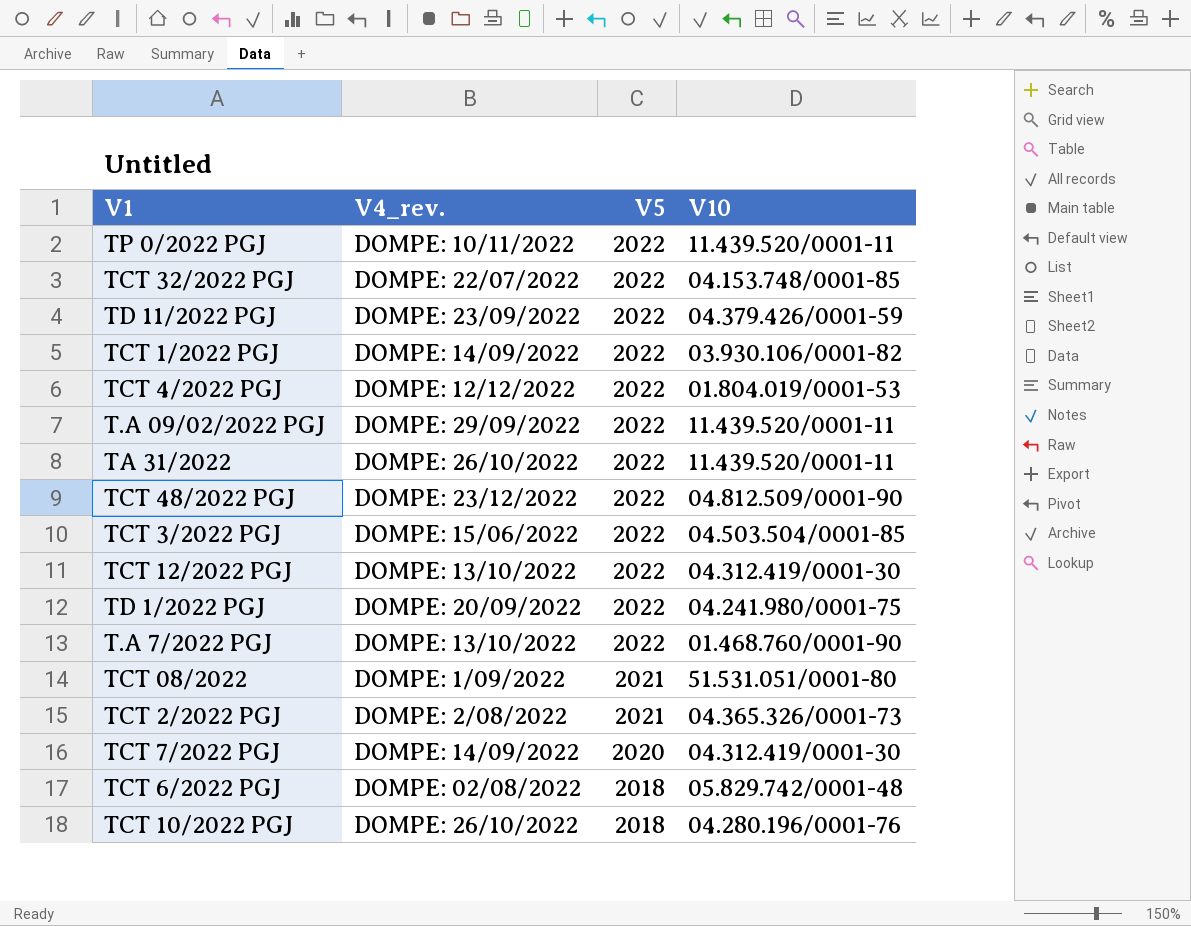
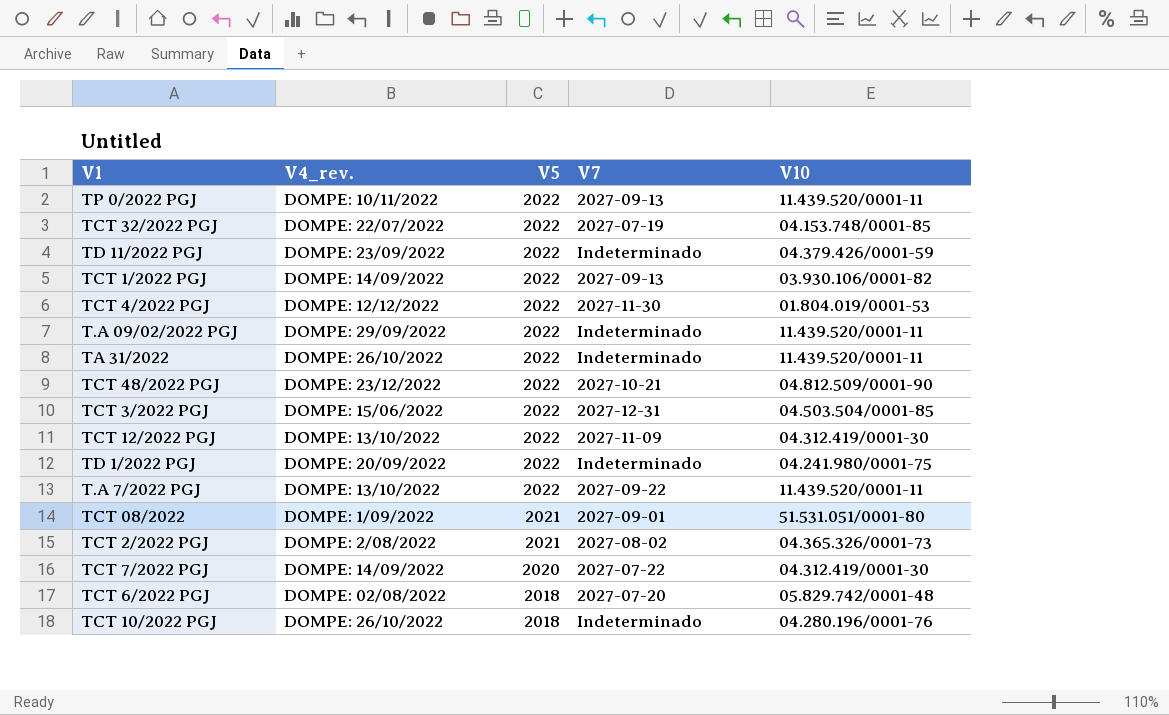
column V7 | position: none -> 4
T.A 7/2022 PGJ | V10: 01.468.760/0001-90 -> 11.439.520/0001-11

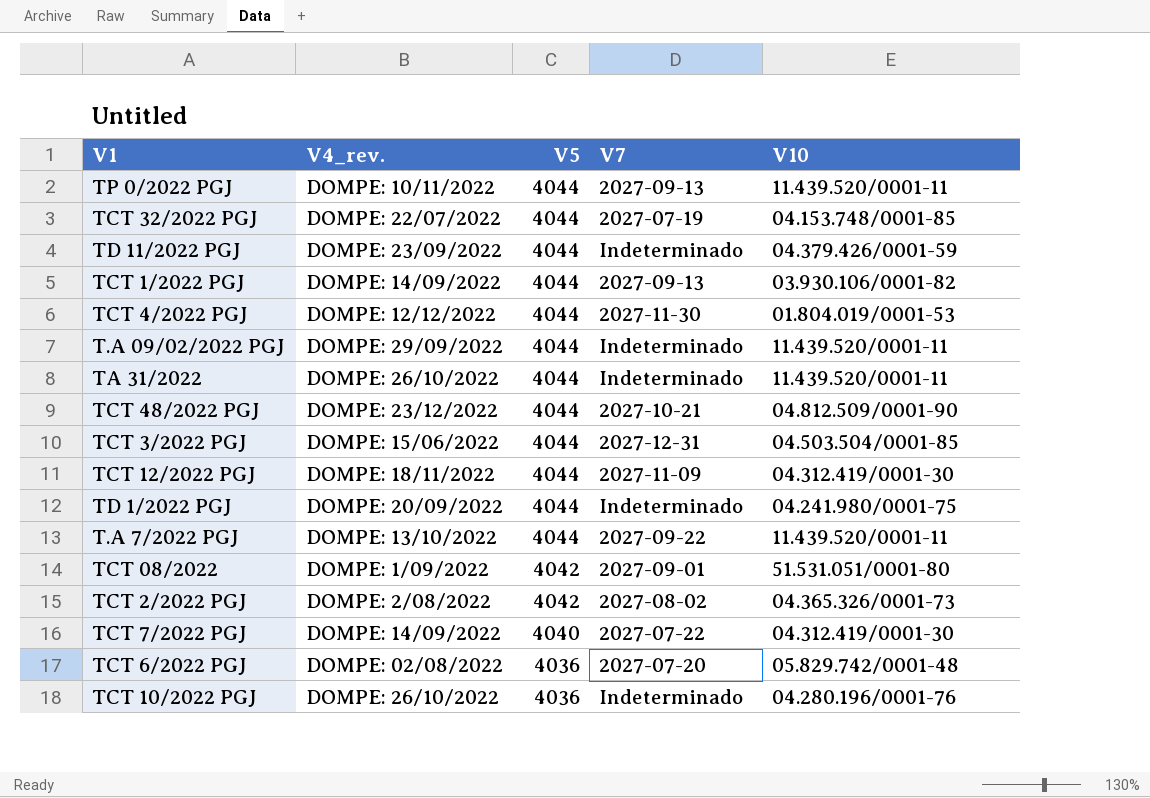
TP 0/2022 PGJ | V5: 2022 -> 4044
TCT 32/2022 PGJ | V5: 2022 -> 4044
TD 11/2022 PGJ | V5: 2022 -> 4044
TCT 1/2022 PGJ | V5: 2022 -> 4044
TCT 4/2022 PGJ | V5: 2022 -> 4044
T.A 09/02/2022 PGJ | V5: 2022 -> 4044
TA 31/2022 | V5: 2022 -> 4044
TCT 48/2022 PGJ | V5: 2022 -> 4044
TCT 3/2022 PGJ | V5: 2022 -> 4044
TCT 12/2022 PGJ | V4_rev.: DOMPE: 13/10/2022 -> DOMPE: 18/11/2022
TCT 12/2022 PGJ | V5: 2022 -> 4044
TD 1/2022 PGJ | V5: 2022 -> 4044
T.A 7/2022 PGJ | V5: 2022 -> 4044
TCT 08/2022 | V5: 2021 -> 4042
TCT 2/2022 PGJ | V5: 2021 -> 4042
TCT 7/2022 PGJ | V5: 2020 -> 4040
TCT 6/2022 PGJ | V5: 2018 -> 4036
TCT 10/2022 PGJ | V5: 2018 -> 4036

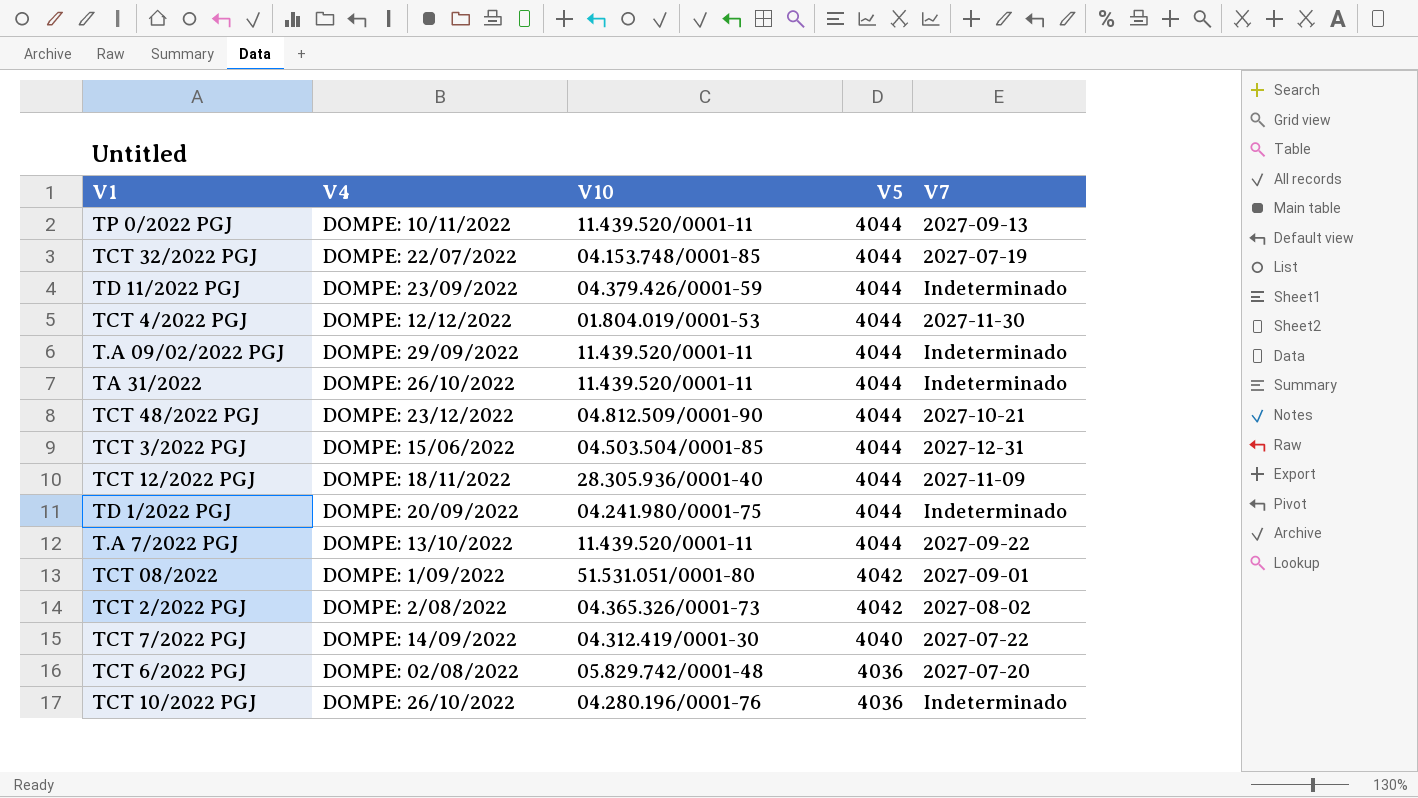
column name: V4_rev. -> V4
column V10 | position: 5 -> 3
row TCT 1/2022 PGJ: DOMPE: 14/09/2022 | 4044 | 2027-09-13 | 03.930.106/0001-82 -> none
TCT 12/2022 PGJ | V10: 04.312.419/0001-30 -> 28.305.936/0001-40

